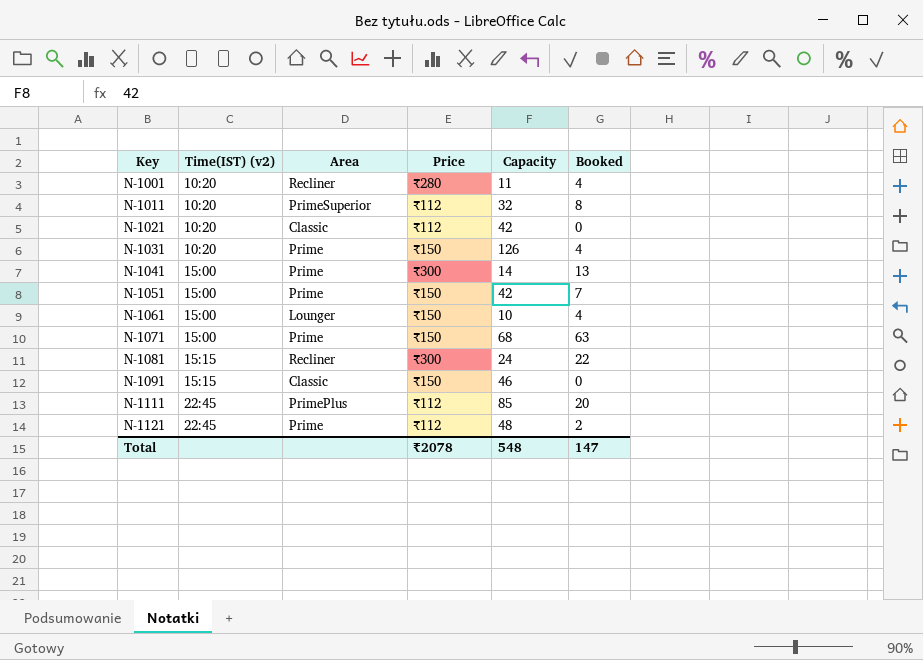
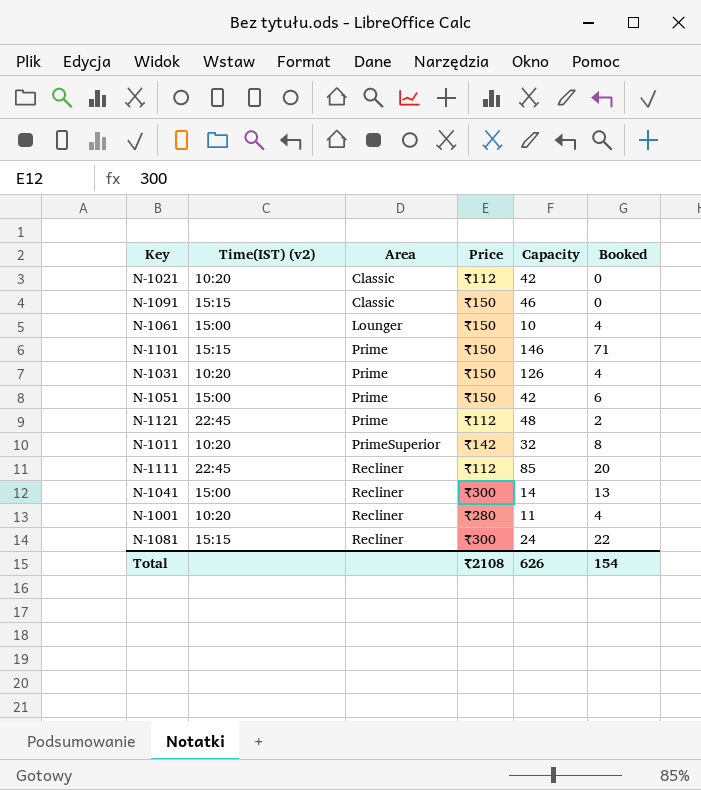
row order: Key ascending -> Area ascending
row N-1071: 15:00 | Prime | ₹150 | 68 | 63 -> none
row N-1101: none -> 15:15 | Prime | ₹150 | 146 | 71
N-1051 | Booked: 7 -> 6
N-1011 | Price: ₹112 -> ₹142
N-1111 | Area: PrimePlus -> Recliner
N-1041 | Area: Prime -> Recliner
Total | Price: ₹2078 -> ₹2108
Total | Capacity: 548 -> 626
Total | Booked: 147 -> 154

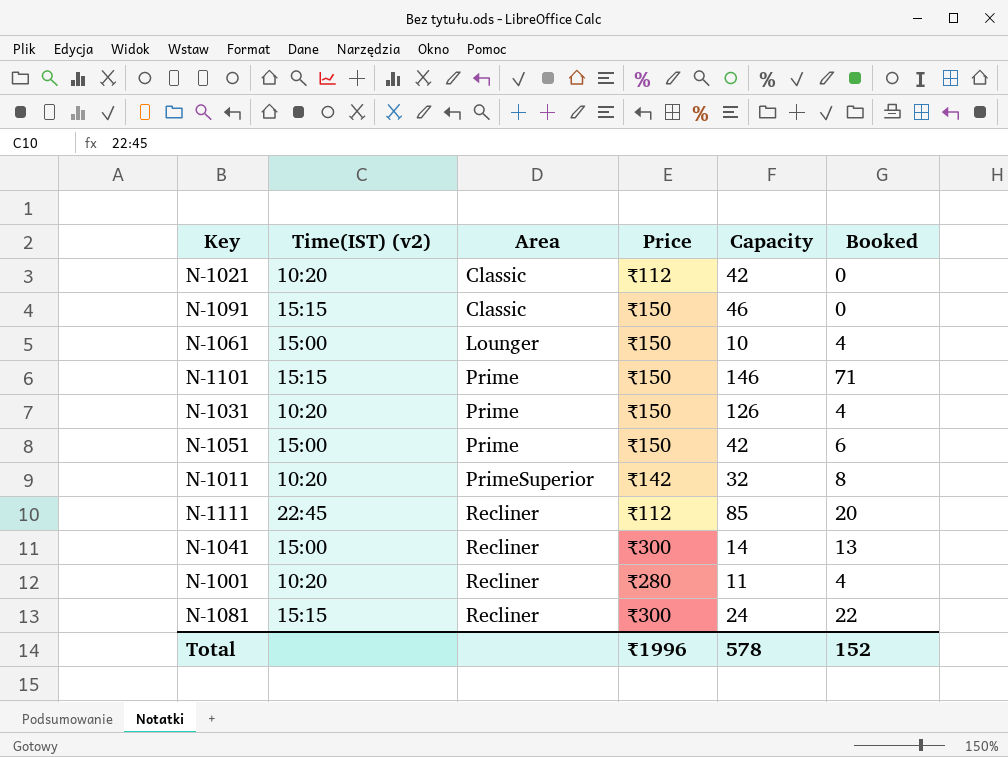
row N-1121: 22:45 | Prime | ₹112 | 48 | 2 -> none
Total | Price: ₹2108 -> ₹1996
Total | Capacity: 626 -> 578
Total | Booked: 154 -> 152

